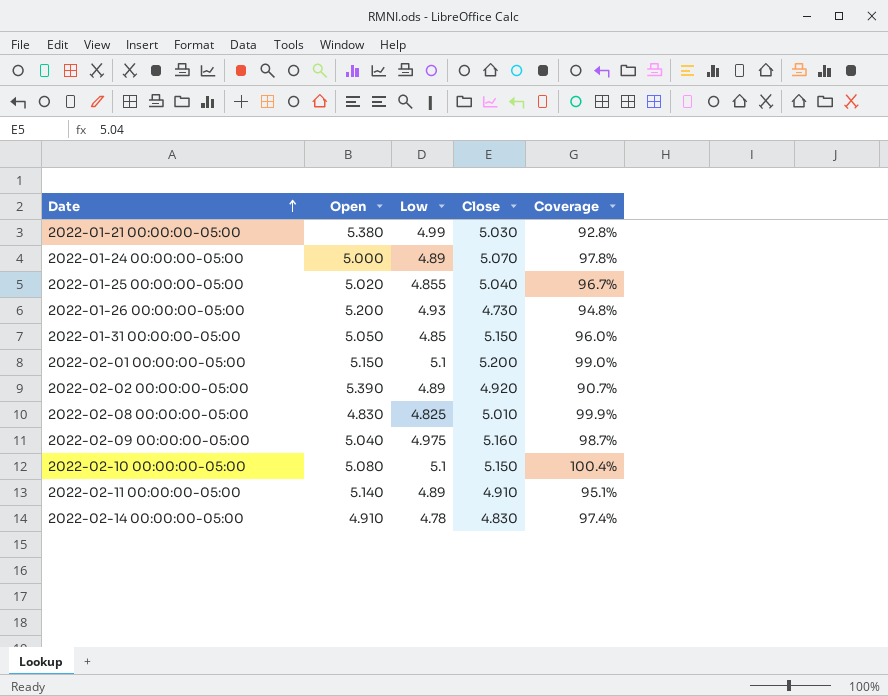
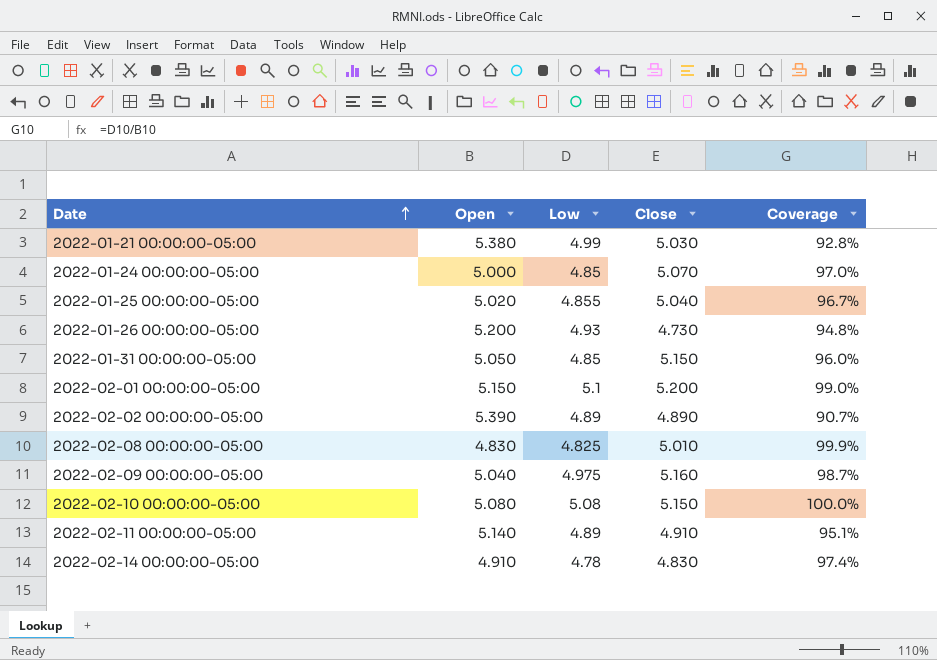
2022-01-24 00:00:00-05:00 | Low: 4.89 -> 4.85
2022-01-24 00:00:00-05:00 | Coverage: 97.8% -> 97.0%
2022-02-02 00:00:00-05:00 | Close: 4.920 -> 4.890
2022-02-10 00:00:00-05:00 | Low: 5.1 -> 5.08
2022-02-10 00:00:00-05:00 | Coverage: 100.4% -> 100.0%

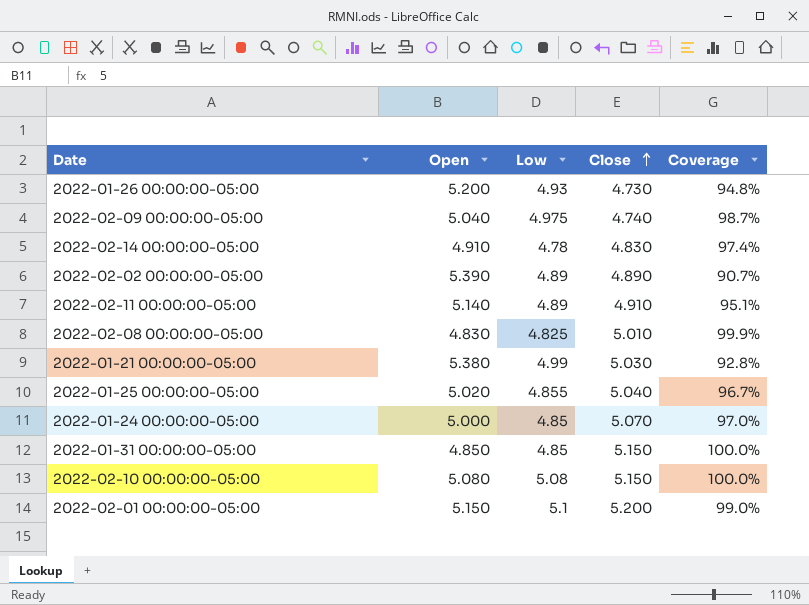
row order: Date ascending -> Close ascending
2022-02-09 00:00:00-05:00 | Close: 5.160 -> 4.740
2022-01-31 00:00:00-05:00 | Open: 5.050 -> 4.850
2022-01-31 00:00:00-05:00 | Coverage: 96.0% -> 100.0%

